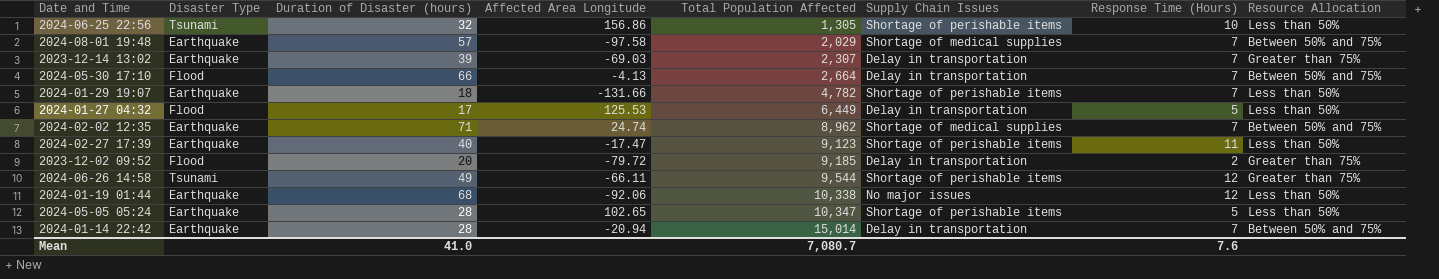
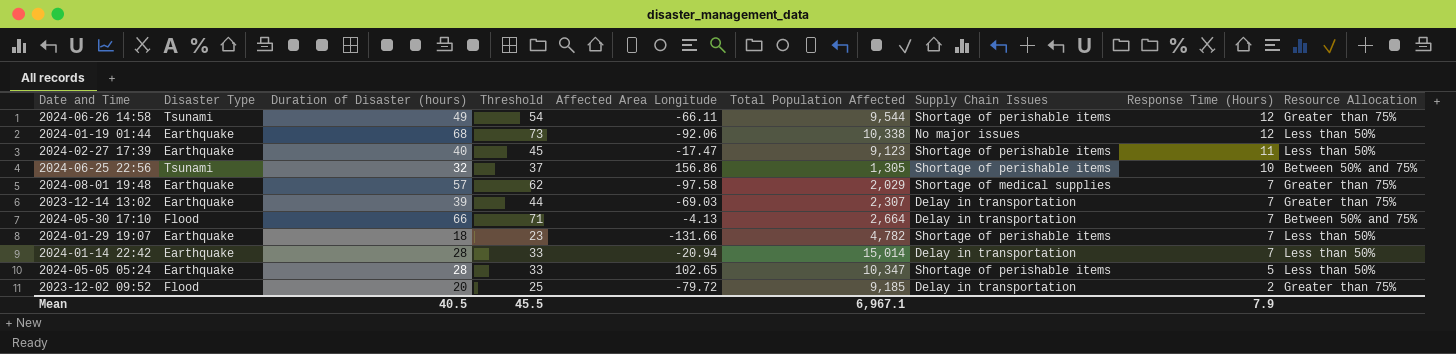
row order: Total Population Affected ascending -> Response Time (Hours) descending
column Threshold | formula: none -> [Duration of Disaster (hours)] + 5
row 2024-01-27 04:32: Flood | 17 | 125.53 | 6,449 | Delay in transportation | 5 | Less than 50% -> none
row 2024-02-02 12:35: Earthquake | 71 | 24.74 | 8,962 | Shortage of medical supplies | 7 | Between 50% and 75% -> none
2024-06-25 22:56 | Resource Allocation: Less than 50% -> Between 50% and 75%
2024-08-01 19:48 | Resource Allocation: Between 50% and 75% -> Greater than 75%
2024-01-14 22:42 | Resource Allocation: Between 50% and 75% -> Less than 50%
Mean | Duration of Disaster (hours): 41.0 -> 40.5
Mean | Total Population Affected: 7,080.7 -> 6,967.1
Mean | Response Time (Hours): 7.6 -> 7.9

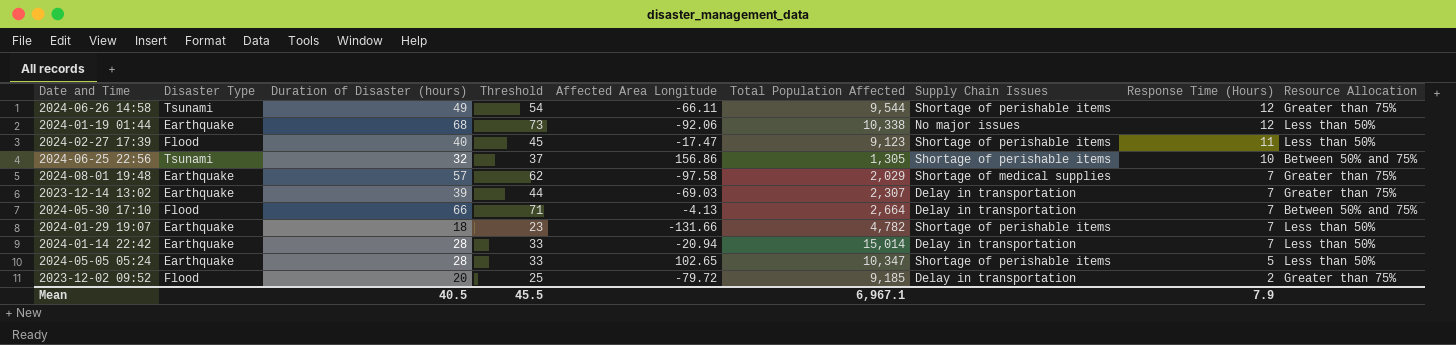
2024-02-27 17:39 | Disaster Type: Earthquake -> Flood

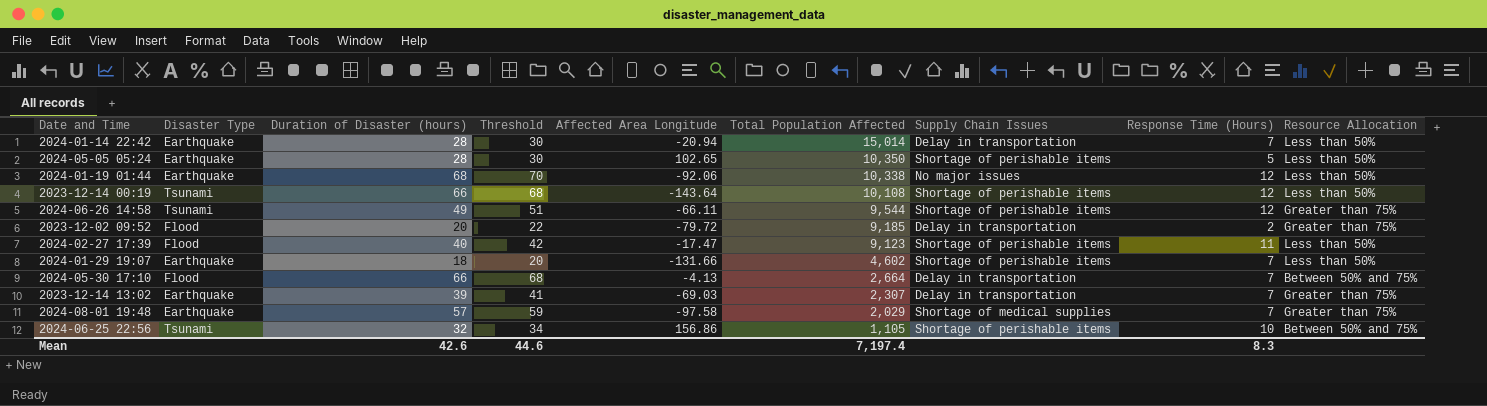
row order: Response Time (Hours) descending -> Total Population Affected descending
column Threshold | formula: [Duration of Disaster (hours)] + 5 -> [Duration of Disaster (hours)] + 2
2024-05-05 05:24 | Total Population Affected: 10,347 -> 10,350
row 2023-12-14 00:19: none -> Tsunami | 66 | 68 | -143.64 | 10,108 | Shortage of perishable items | 12 | Less than 50%
2024-01-29 19:07 | Total Population Affected: 4,782 -> 4,602
2024-06-25 22:56 | Total Population Affected: 1,305 -> 1,105
Mean | Duration of Disaster (hours): 40.5 -> 42.6
Mean | Threshold: 45.5 -> 44.6
Mean | Total Population Affected: 6,967.1 -> 7,197.4
Mean | Response Time (Hours): 7.9 -> 8.3

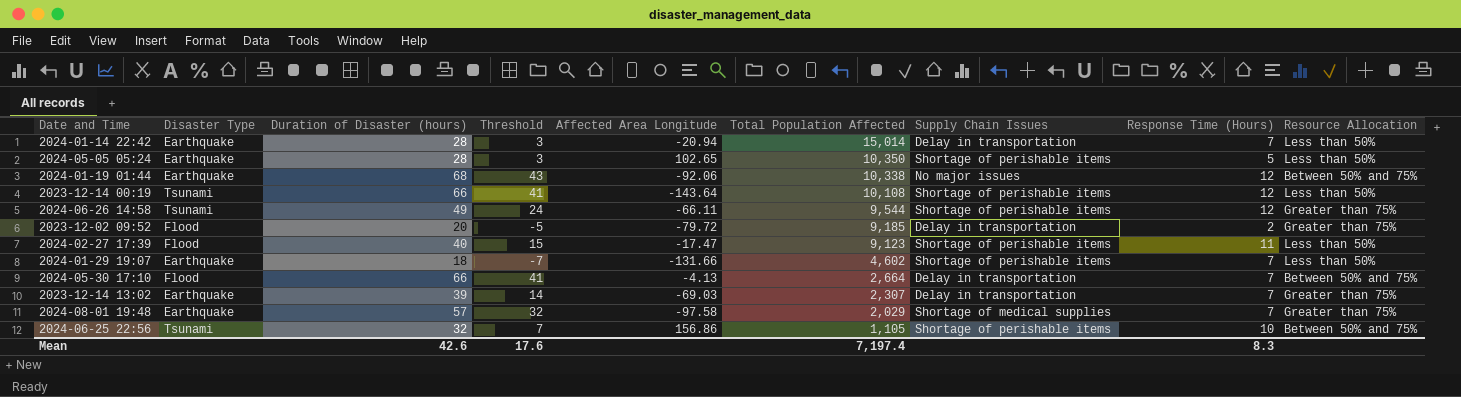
column Threshold | formula: [Duration of Disaster (hours)] + 2 -> [Duration of Disaster (hours)] - 25
2024-01-19 01:44 | Resource Allocation: Less than 50% -> Between 50% and 75%
Mean | Threshold: 44.6 -> 17.6

